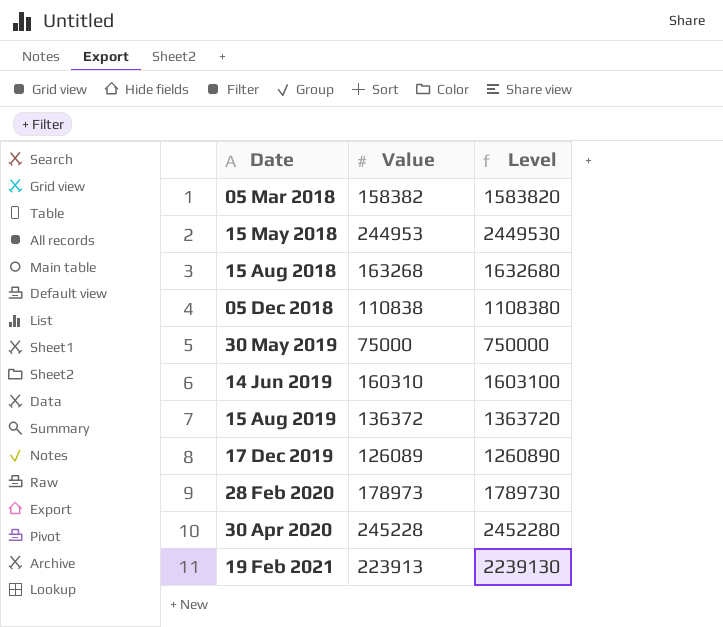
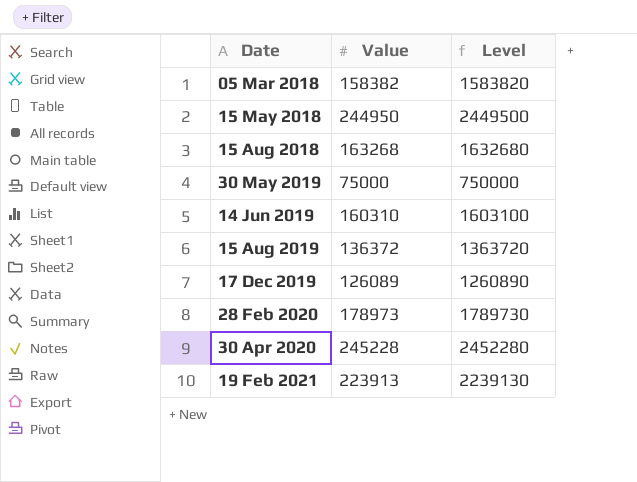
row 05 Dec 2018: 110838 | 1108380 -> none
15 May 2018 | Value: 244953 -> 244950
15 May 2018 | Level: 2449530 -> 2449500

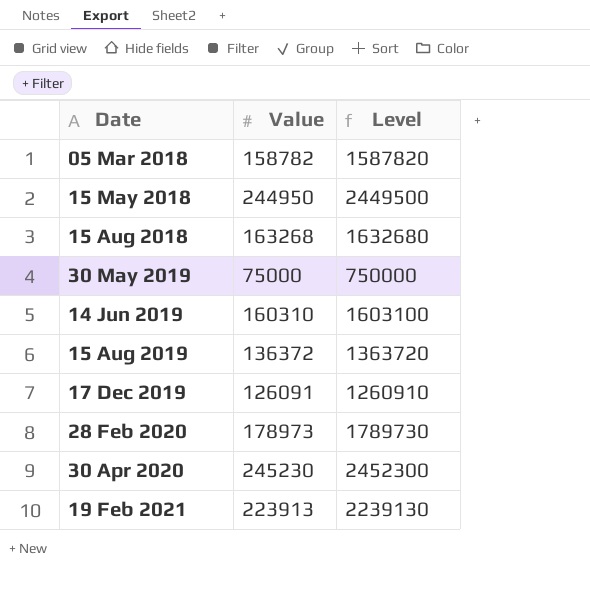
05 Mar 2018 | Value: 158382 -> 158782
05 Mar 2018 | Level: 1583820 -> 1587820
17 Dec 2019 | Value: 126089 -> 126091
17 Dec 2019 | Level: 1260890 -> 1260910
30 Apr 2020 | Value: 245228 -> 245230
30 Apr 2020 | Level: 2452280 -> 2452300

